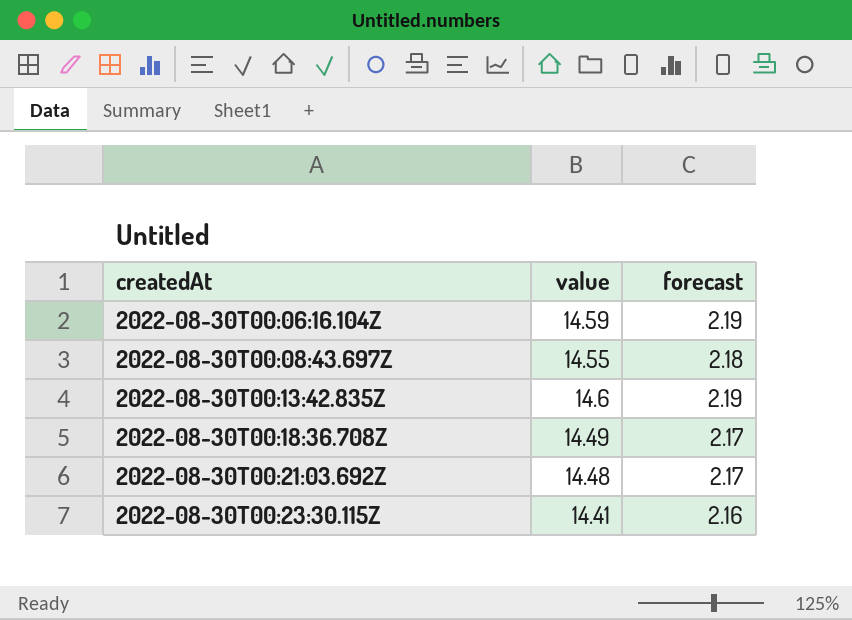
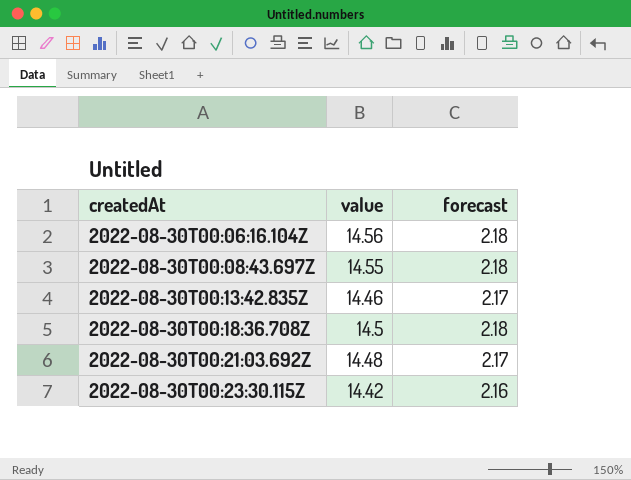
2022-08-30T00:06:16.104Z | value: 14.59 -> 14.56
2022-08-30T00:06:16.104Z | forecast: 2.19 -> 2.18
2022-08-30T00:13:42.835Z | value: 14.6 -> 14.46
2022-08-30T00:13:42.835Z | forecast: 2.19 -> 2.17
2022-08-30T00:18:36.708Z | value: 14.49 -> 14.5
2022-08-30T00:18:36.708Z | forecast: 2.17 -> 2.18
2022-08-30T00:23:30.115Z | value: 14.41 -> 14.42

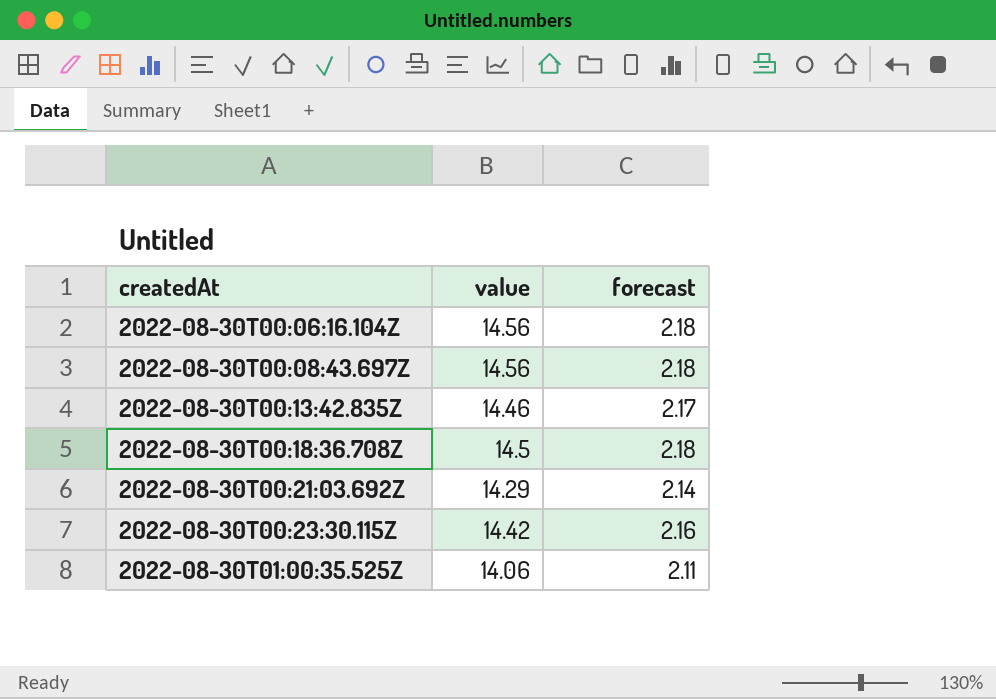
2022-08-30T00:08:43.697Z | value: 14.55 -> 14.56
2022-08-30T00:21:03.692Z | value: 14.48 -> 14.29
2022-08-30T00:21:03.692Z | forecast: 2.17 -> 2.14
row 2022-08-30T01:00:35.525Z: none -> 14.06 | 2.11

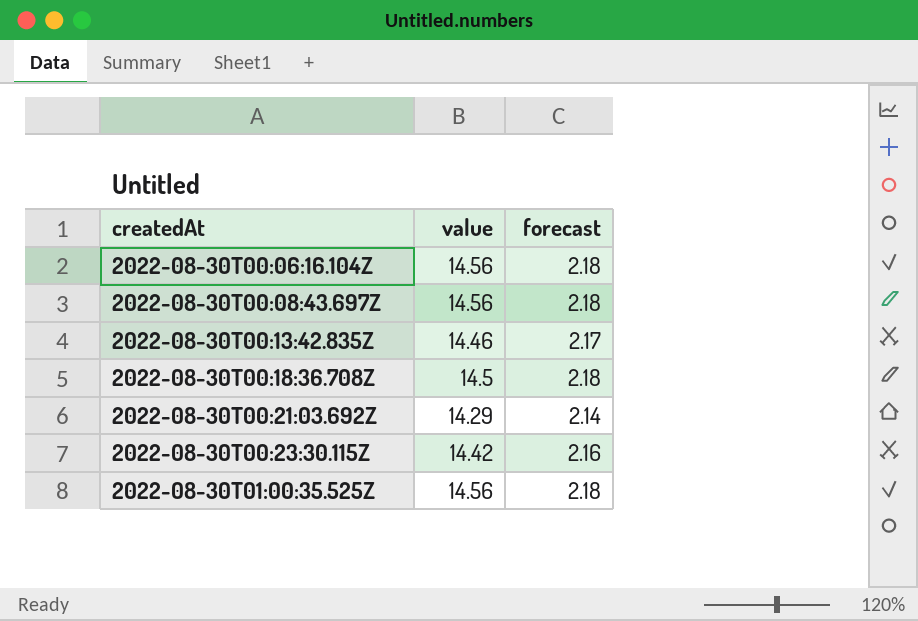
2022-08-30T01:00:35.525Z | value: 14.06 -> 14.56
2022-08-30T01:00:35.525Z | forecast: 2.11 -> 2.18

